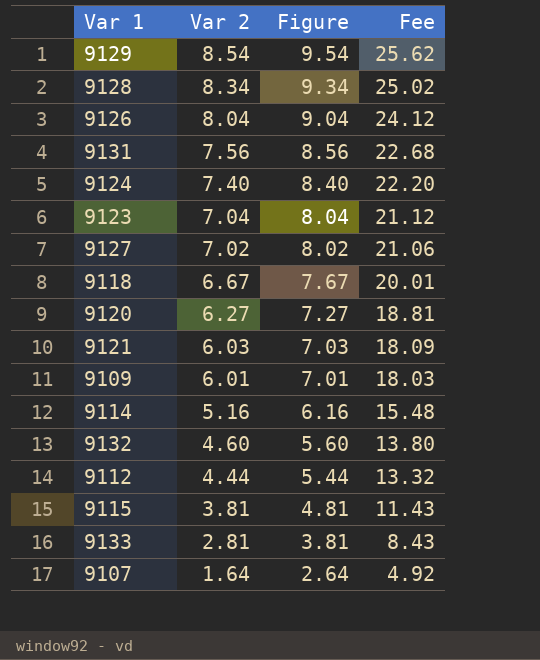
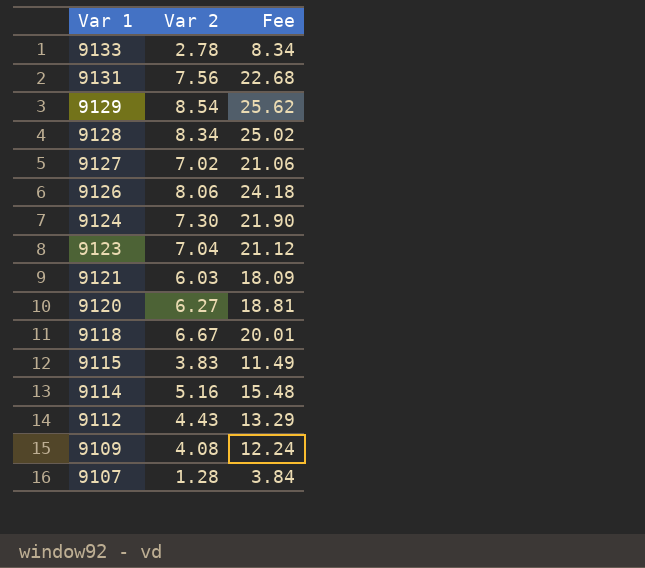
row order: Var 2 descending -> Var 1 descending
column Figure | formula: [Var 2] + 1 -> none
row 9132: 4.60 | 5.60 | 13.80 -> none
9133 | Var 2: 2.81 -> 2.78
9133 | Fee: 8.43 -> 8.34
9126 | Var 2: 8.04 -> 8.06
9126 | Fee: 24.12 -> 24.18
9124 | Var 2: 7.40 -> 7.30
9124 | Fee: 22.20 -> 21.90
9115 | Var 2: 3.81 -> 3.83
9115 | Fee: 11.43 -> 11.49
9112 | Var 2: 4.44 -> 4.43
9112 | Fee: 13.32 -> 13.29
9109 | Var 2: 6.01 -> 4.08
9109 | Fee: 18.03 -> 12.24
9107 | Var 2: 1.64 -> 1.28
9107 | Fee: 4.92 -> 3.84

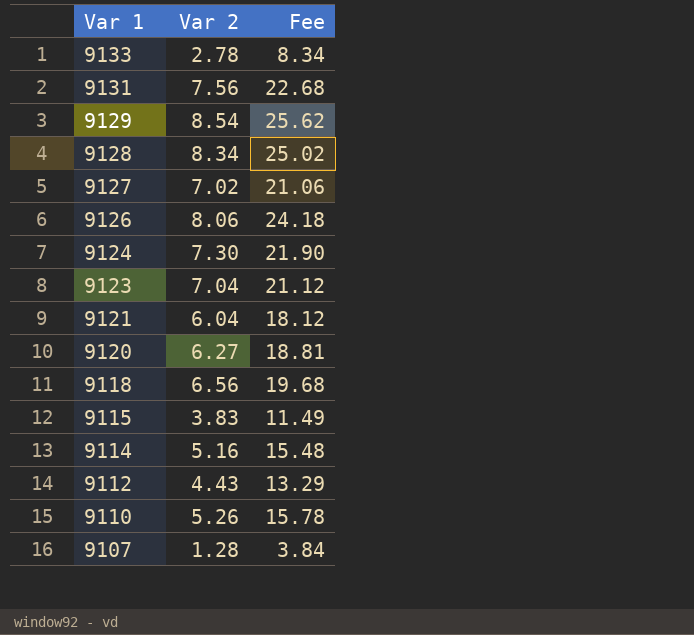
row 9109: 4.08 | 12.24 -> none
9121 | Var 2: 6.03 -> 6.04
9121 | Fee: 18.09 -> 18.12
9118 | Var 2: 6.67 -> 6.56
9118 | Fee: 20.01 -> 19.68
row 9110: none -> 5.26 | 15.78

